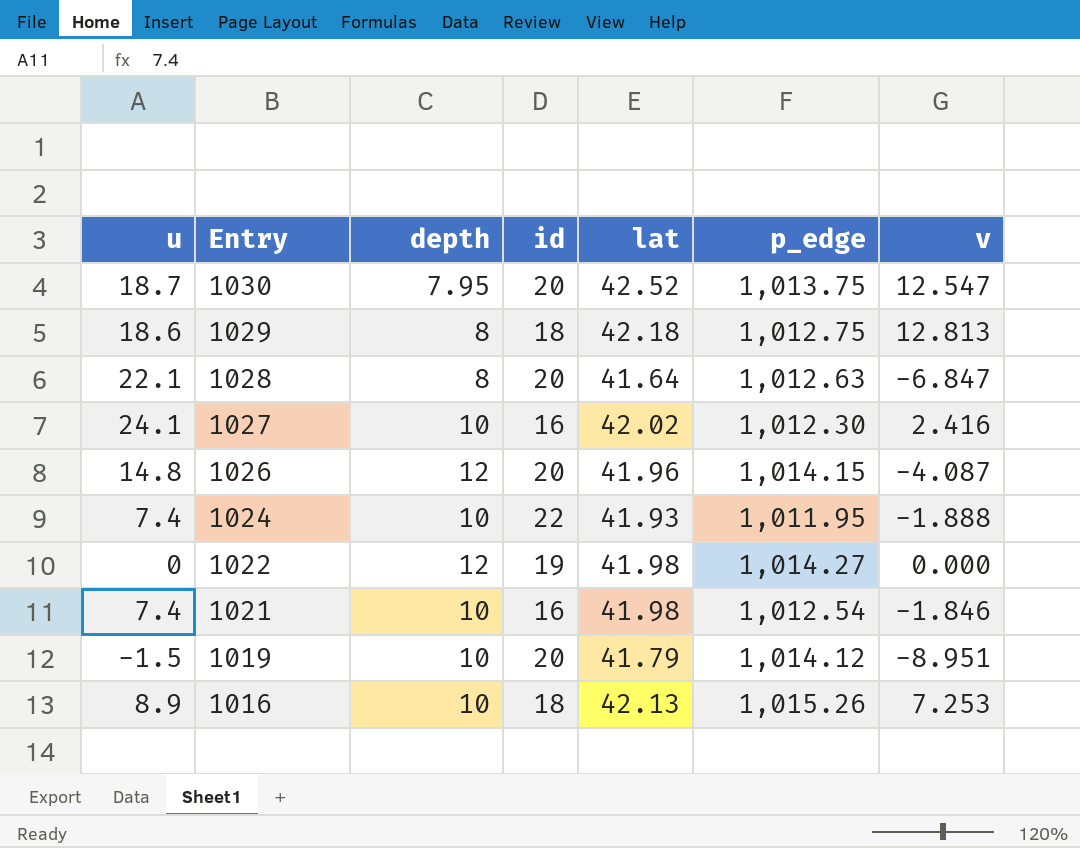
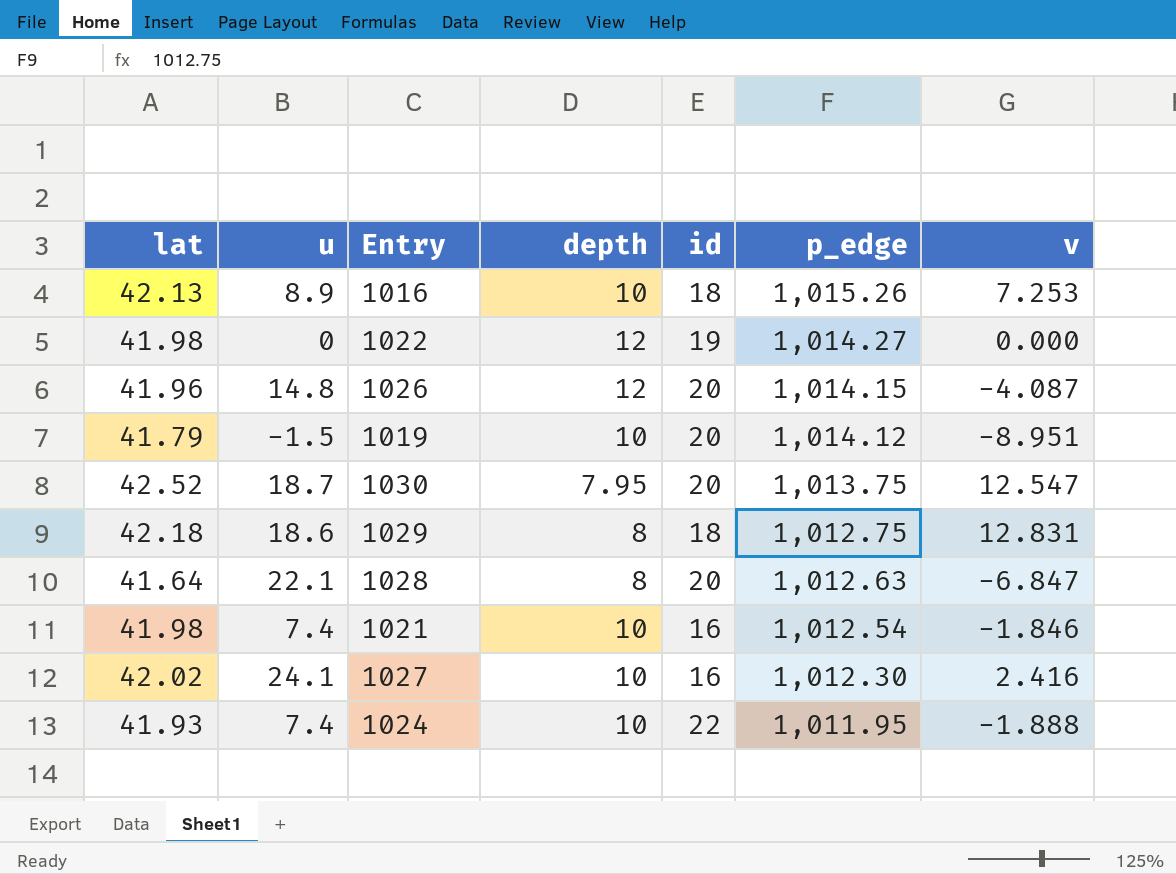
row order: Entry descending -> p_edge descending
column lat | position: 5 -> 1
1029 | v: 12.813 -> 12.831

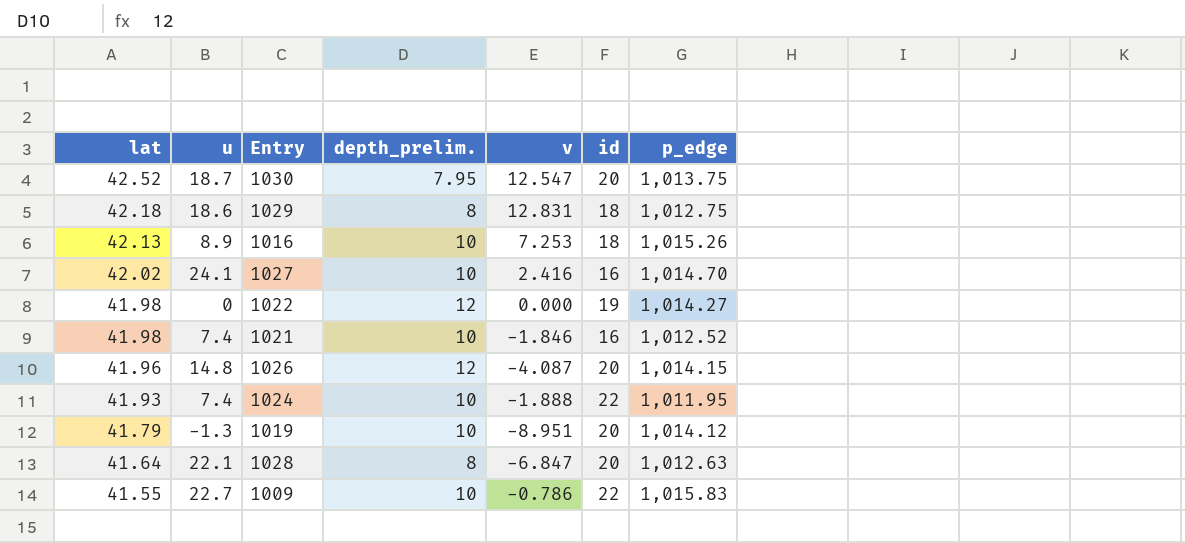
row order: p_edge descending -> lat descending
column name: depth -> depth_prelim.
column v | position: 7 -> 5
1027 | p_edge: 1,012.30 -> 1,014.70
1021 | p_edge: 1,012.54 -> 1,012.52
1019 | u: -1.5 -> -1.3
row 1009: none -> 41.55 | 22.7 | 10 | -0.786 | 22 | 1,015.83

